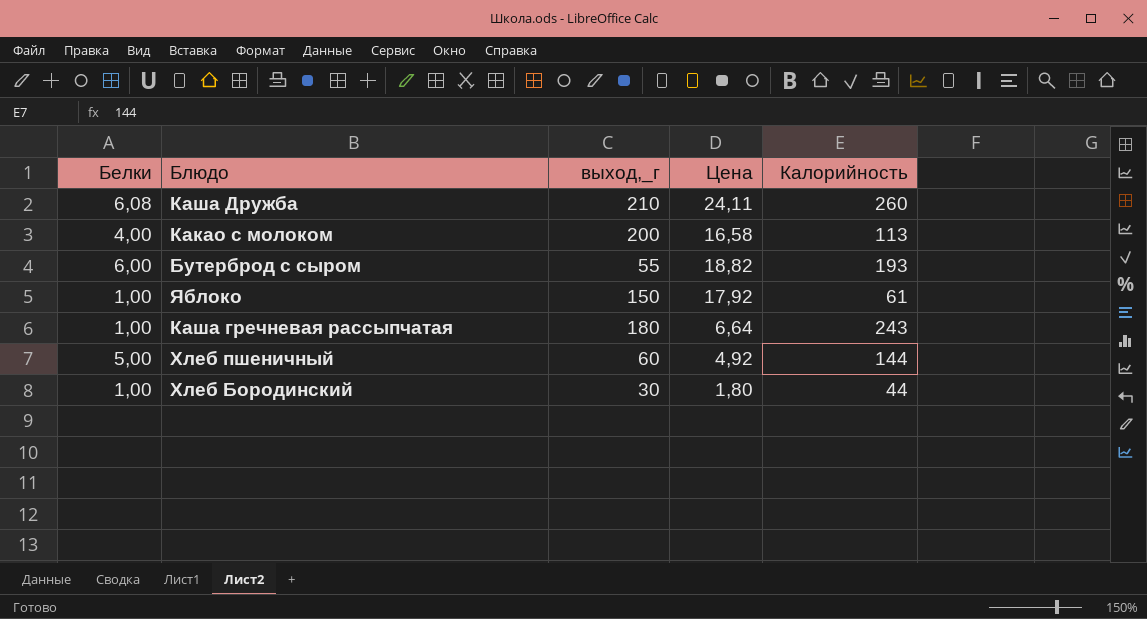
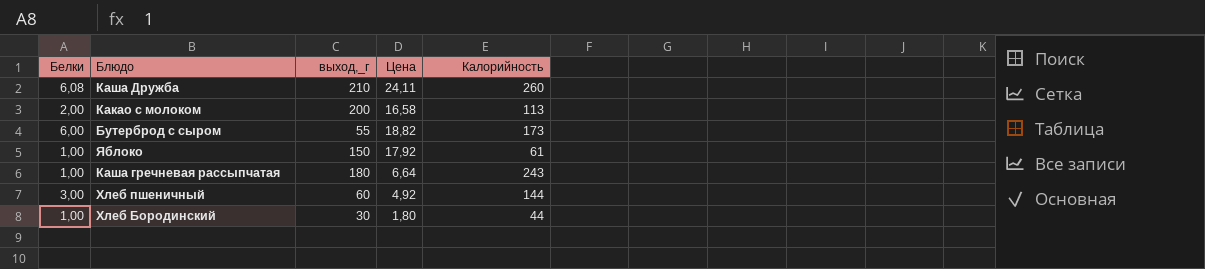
Какао с молоком | Белки: 4,00 -> 2,00
Бутерброд с сыром | Калорийность: 193 -> 173
Хлеб пшеничный | Белки: 5,00 -> 3,00

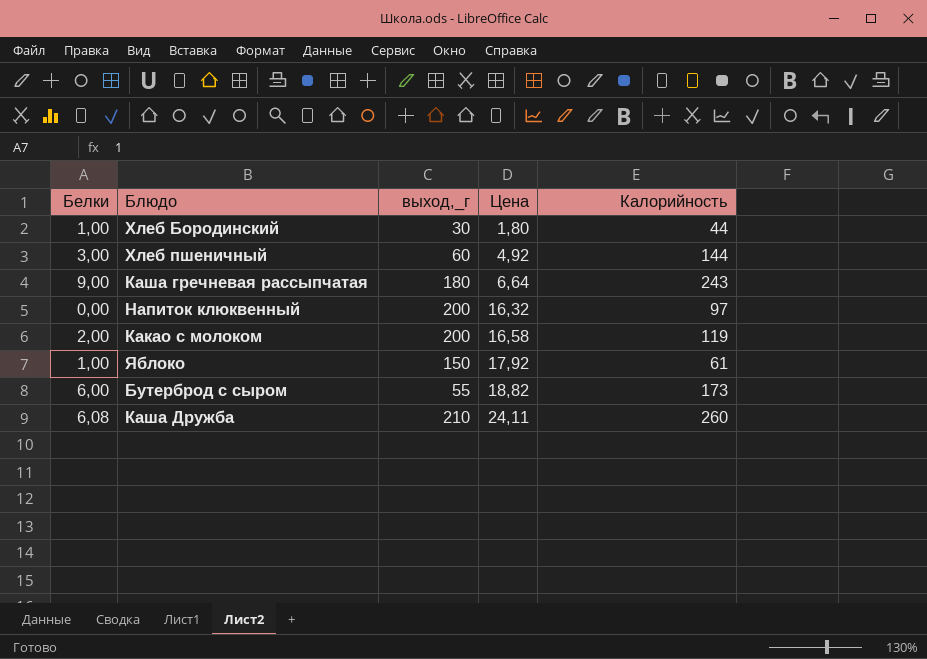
row order: none -> Цена ascending
Каша гречневая рассыпчатая | Белки: 1,00 -> 9,00
row Напиток клюквенный: none -> 0,00 | 200 | 16,32 | 97
Какао с молоком | Калорийность: 113 -> 119

